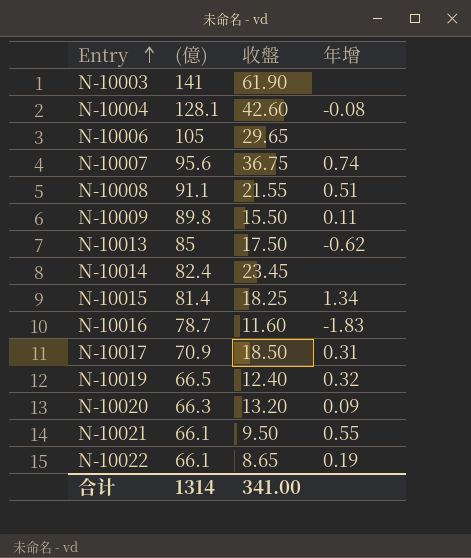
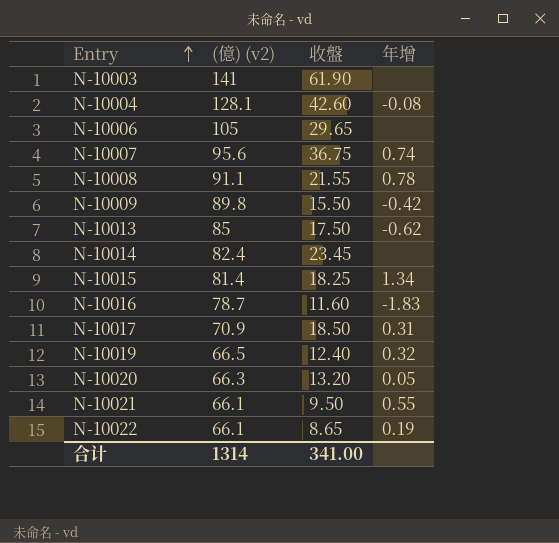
column name: (億) -> (億) (v2)
N-10008 | 年增: 0.51 -> 0.78
N-10009 | 年增: 0.11 -> -0.42
N-10020 | 年增: 0.09 -> 0.05

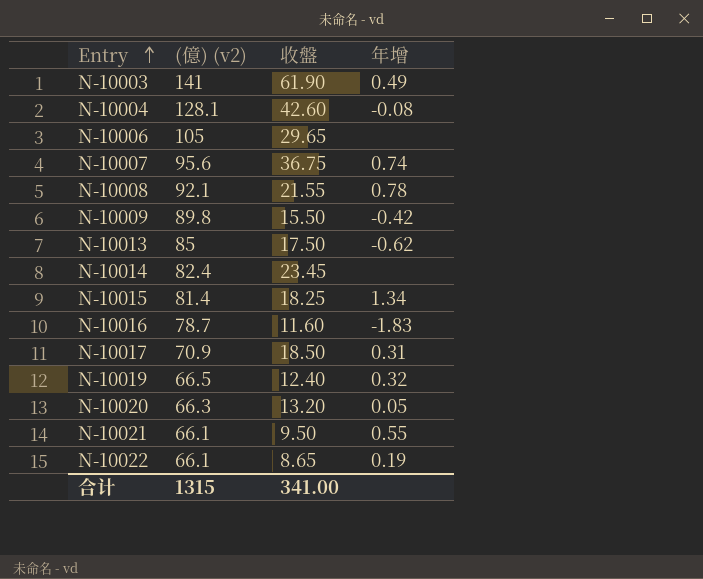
N-10003 | 年增: none -> 0.49
N-10008 | (億) (v2): 91.1 -> 92.1
合计 | (億) (v2): 1314 -> 1315

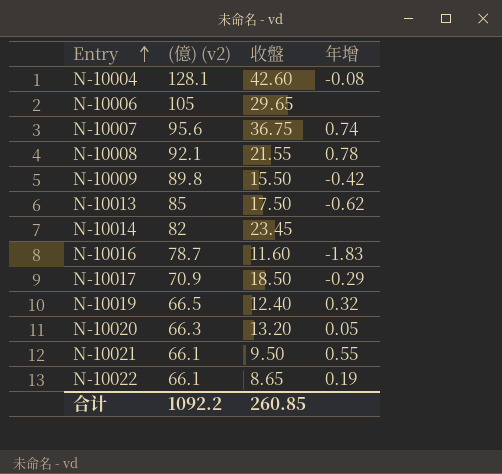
row N-10003: 141 | 61.90 | 0.49 -> none
row N-10015: 81.4 | 18.25 | 1.34 -> none
N-10014 | (億) (v2): 82.4 -> 82
N-10017 | 年增: 0.31 -> -0.29
合计 | (億) (v2): 1315 -> 1092.2
合计 | 收盤: 341.00 -> 260.85

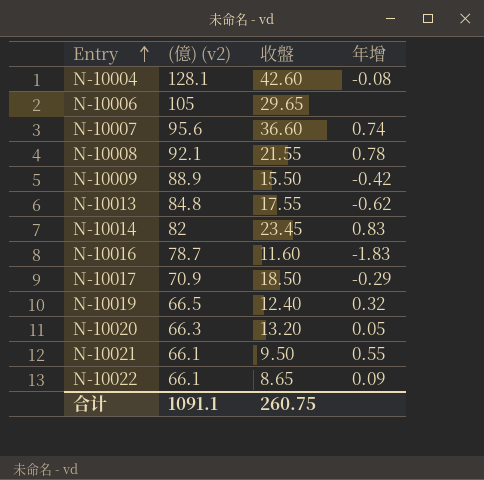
N-10007 | 收盤: 36.75 -> 36.60
N-10009 | (億) (v2): 89.8 -> 88.9
N-10013 | (億) (v2): 85 -> 84.8
N-10013 | 收盤: 17.50 -> 17.55
N-10014 | 年增: none -> 0.83
N-10022 | 年增: 0.19 -> 0.09
合计 | (億) (v2): 1092.2 -> 1091.1
合计 | 收盤: 260.85 -> 260.75

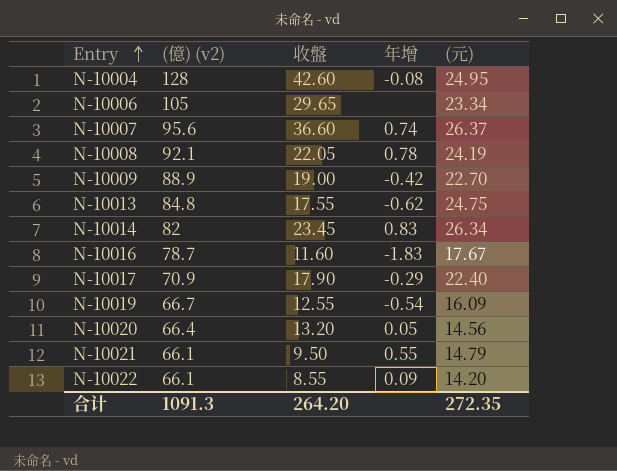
column (元) | position: none -> 5
N-10004 | (億) (v2): 128.1 -> 128
N-10008 | 收盤: 21.55 -> 22.05
N-10009 | 收盤: 15.50 -> 19.00
N-10017 | 收盤: 18.50 -> 17.90
N-10019 | (億) (v2): 66.5 -> 66.7
N-10019 | 收盤: 12.40 -> 12.55
N-10019 | 年增: 0.32 -> -0.54
N-10020 | (億) (v2): 66.3 -> 66.4
N-10022 | 收盤: 8.65 -> 8.55
合计 | (億) (v2): 1091.1 -> 1091.3
合计 | 收盤: 260.75 -> 264.20

